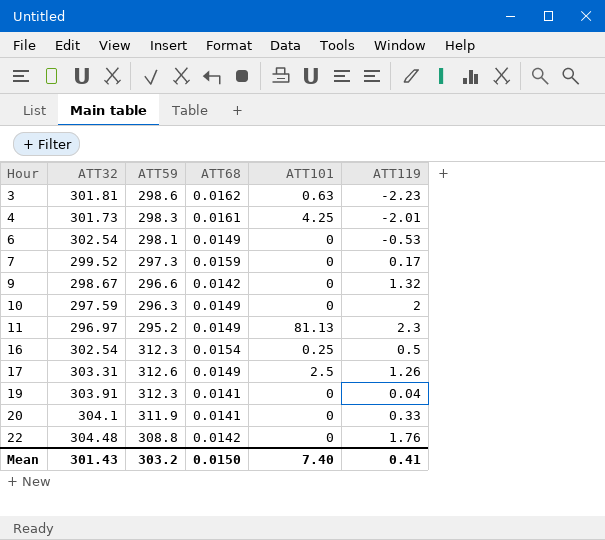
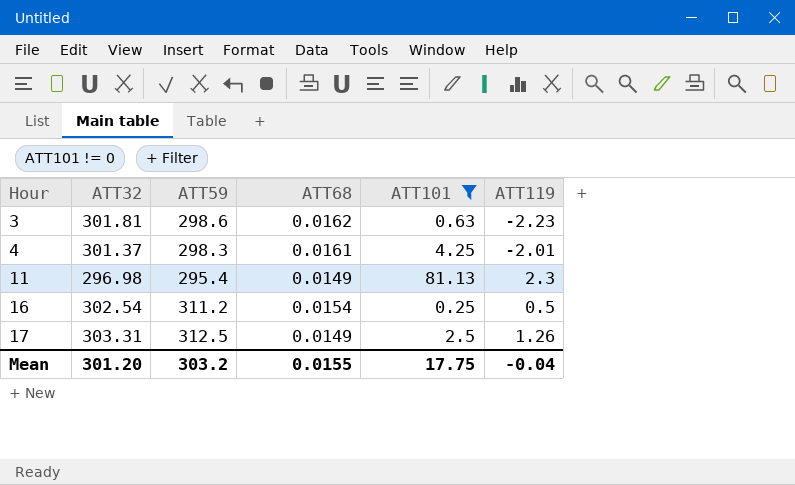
filter: none -> ATT101 != 0
4 | ATT32: 301.73 -> 301.37
11 | ATT32: 296.97 -> 296.98
11 | ATT59: 295.2 -> 295.4
16 | ATT59: 312.3 -> 311.2
17 | ATT59: 312.6 -> 312.5
Mean | ATT32: 301.43 -> 301.20
Mean | ATT68: 0.0150 -> 0.0155
Mean | ATT101: 7.40 -> 17.75
Mean | ATT119: 0.41 -> -0.04

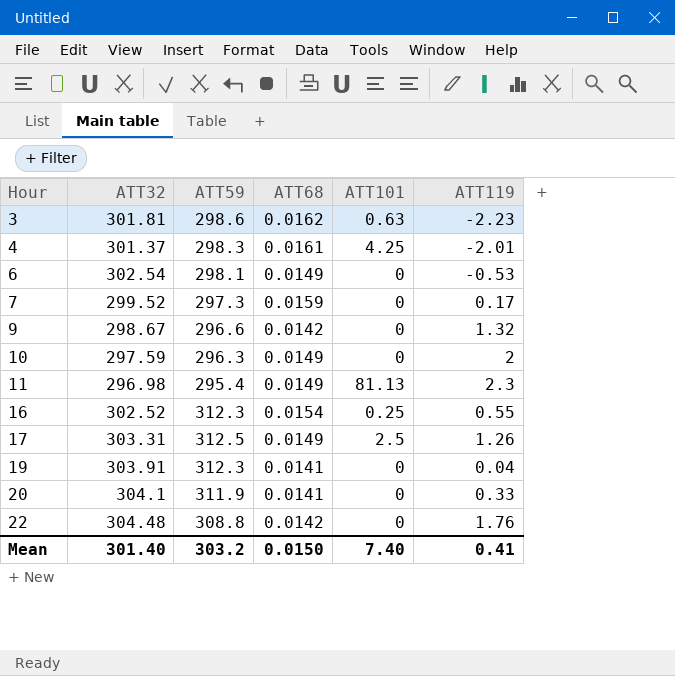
filter: ATT101 != 0 -> none
16 | ATT32: 302.54 -> 302.52
16 | ATT59: 311.2 -> 312.3
16 | ATT119: 0.5 -> 0.55
Mean | ATT32: 301.20 -> 301.40
Mean | ATT68: 0.0155 -> 0.0150
Mean | ATT101: 17.75 -> 7.40
Mean | ATT119: -0.04 -> 0.41

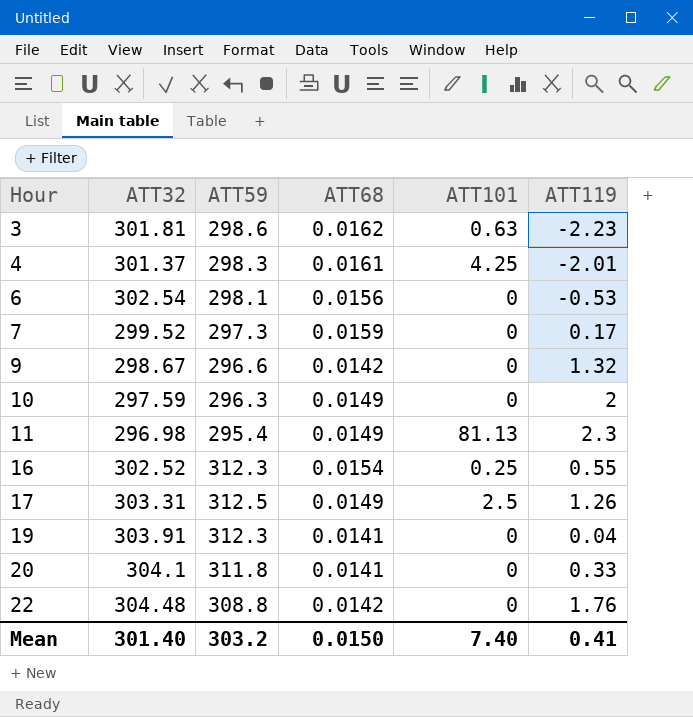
6 | ATT68: 0.0149 -> 0.0156
20 | ATT59: 311.9 -> 311.8

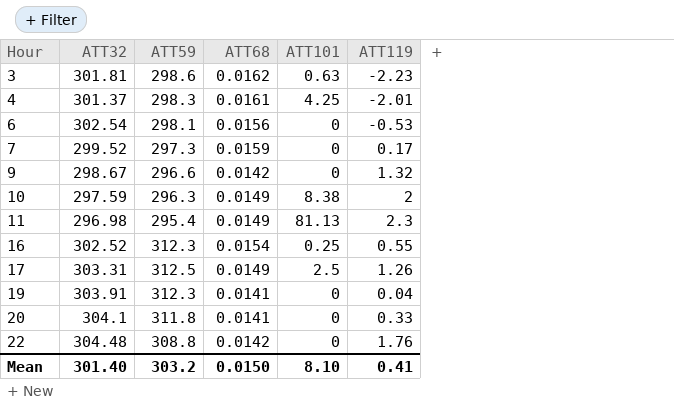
10 | ATT101: 0 -> 8.38
Mean | ATT101: 7.40 -> 8.10

